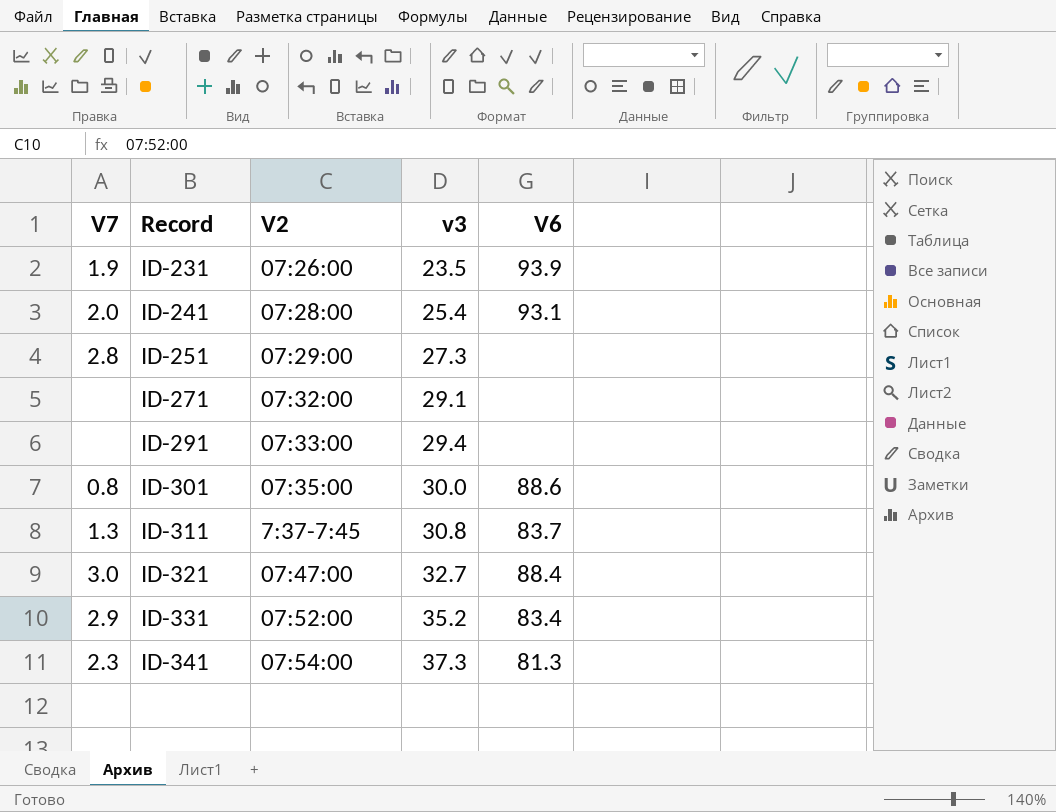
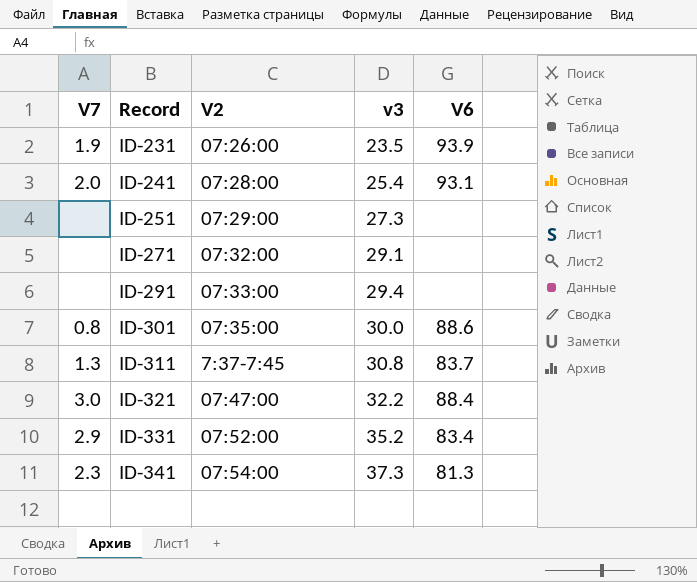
ID-251 | V7: 2.8 -> none
ID-321 | v3: 32.7 -> 32.2

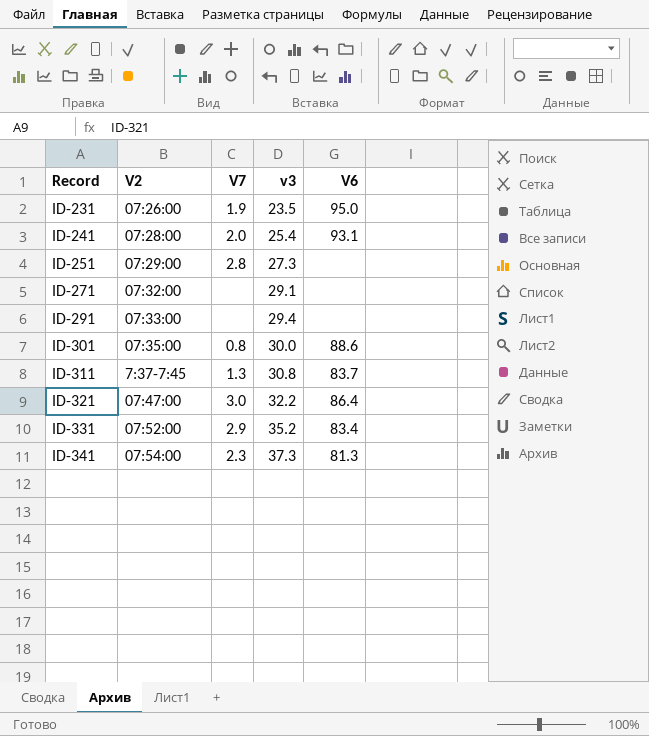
column V7 | position: 1 -> 3
ID-231 | V6: 93.9 -> 95.0
ID-251 | V7: none -> 2.8
ID-321 | V6: 88.4 -> 86.4

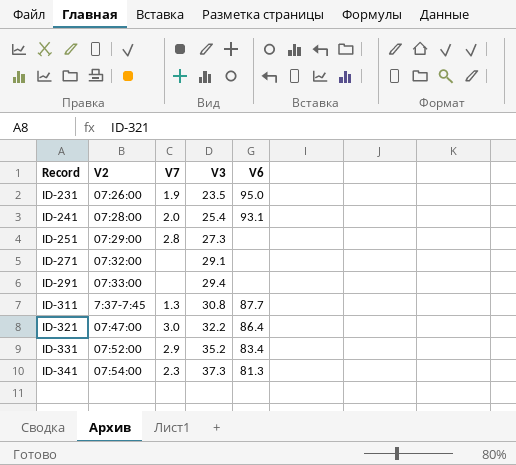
column name: v3 -> V3
row ID-301: 07:35:00 | 0.8 | 30.0 | 88.6 -> none
ID-311 | V6: 83.7 -> 87.7

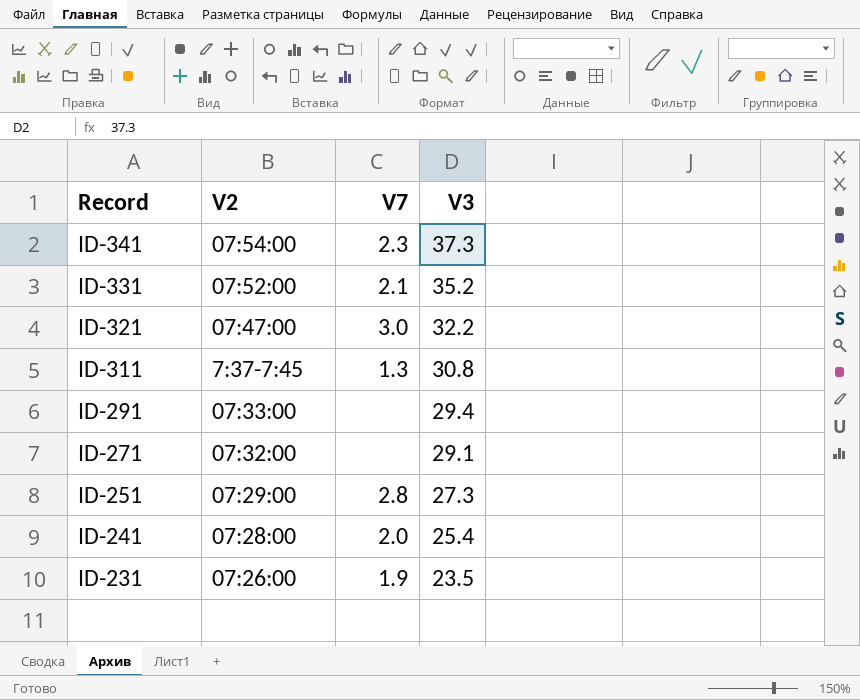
row order: Record ascending -> Record descending
column V6 | position: 5 -> none
ID-331 | V7: 2.9 -> 2.1

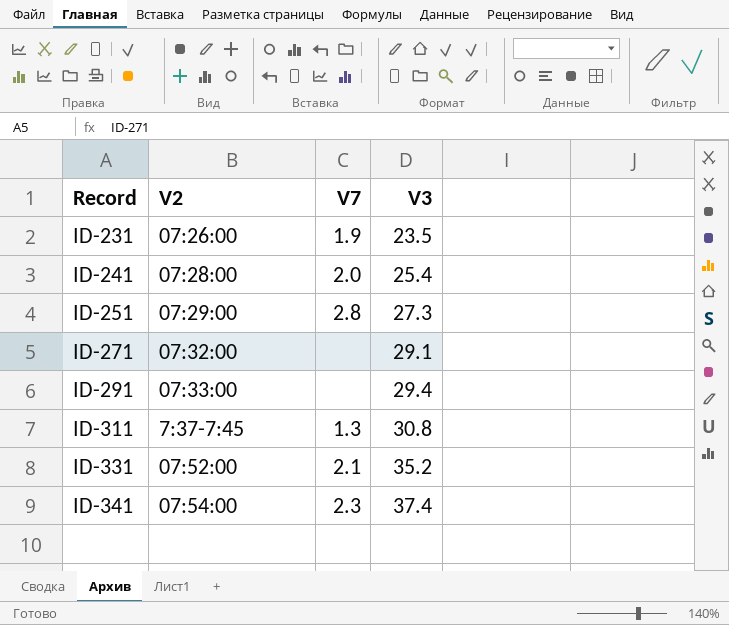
row order: Record descending -> Record ascending
row ID-321: 07:47:00 | 3.0 | 32.2 -> none
ID-341 | V3: 37.3 -> 37.4

